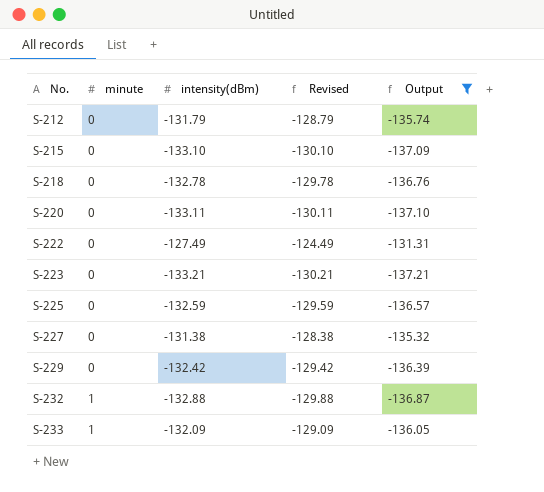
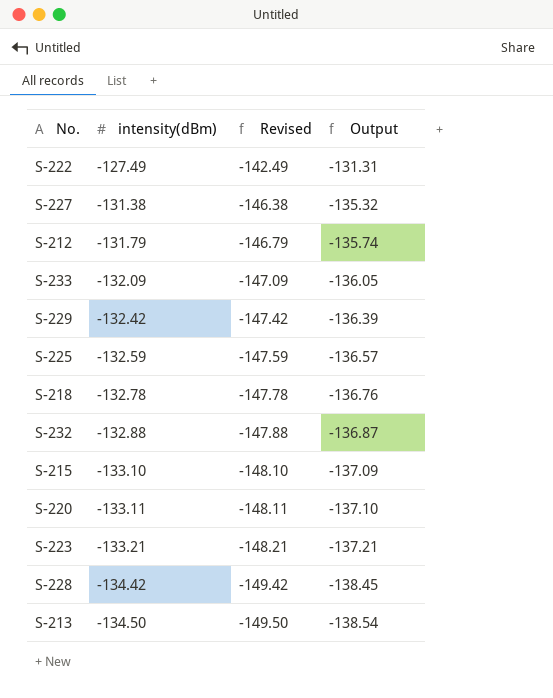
filter: Output >= -137.21 -> none
row order: No. ascending -> intensity(dBm) descending
column minute | position: 2 -> none
column Revised | formula: [intensity(dBm)] + 3 -> [intensity(dBm)] - 15

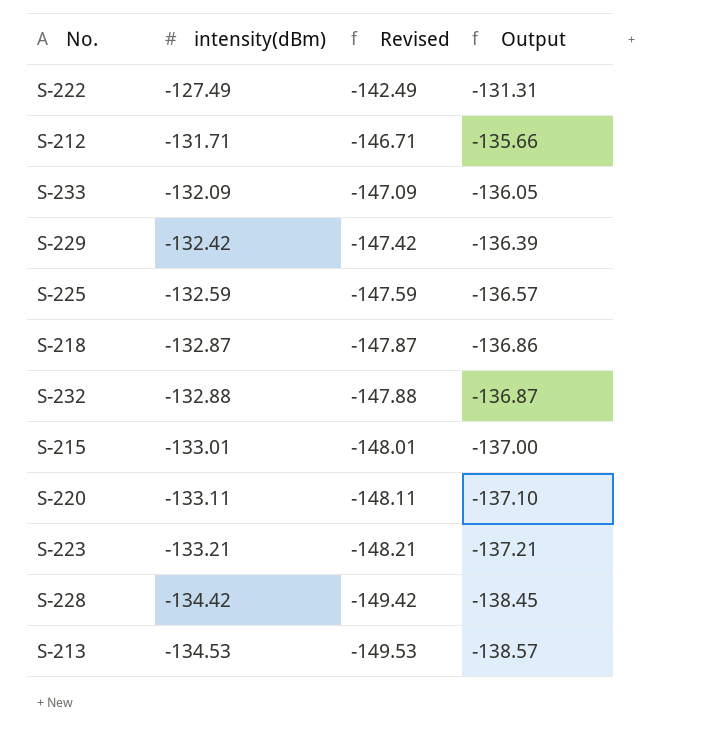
row S-227: -131.38 | -146.38 | -135.32 -> none
S-212 | intensity(dBm): -131.79 -> -131.71
S-212 | Revised: -146.79 -> -146.71
S-212 | Output: -135.74 -> -135.66
S-218 | intensity(dBm): -132.78 -> -132.87
S-218 | Revised: -147.78 -> -147.87
S-218 | Output: -136.76 -> -136.86
S-215 | intensity(dBm): -133.10 -> -133.01
S-215 | Revised: -148.10 -> -148.01
S-215 | Output: -137.09 -> -137.00
S-213 | intensity(dBm): -134.50 -> -134.53
S-213 | Revised: -149.50 -> -149.53
S-213 | Output: -138.54 -> -138.57

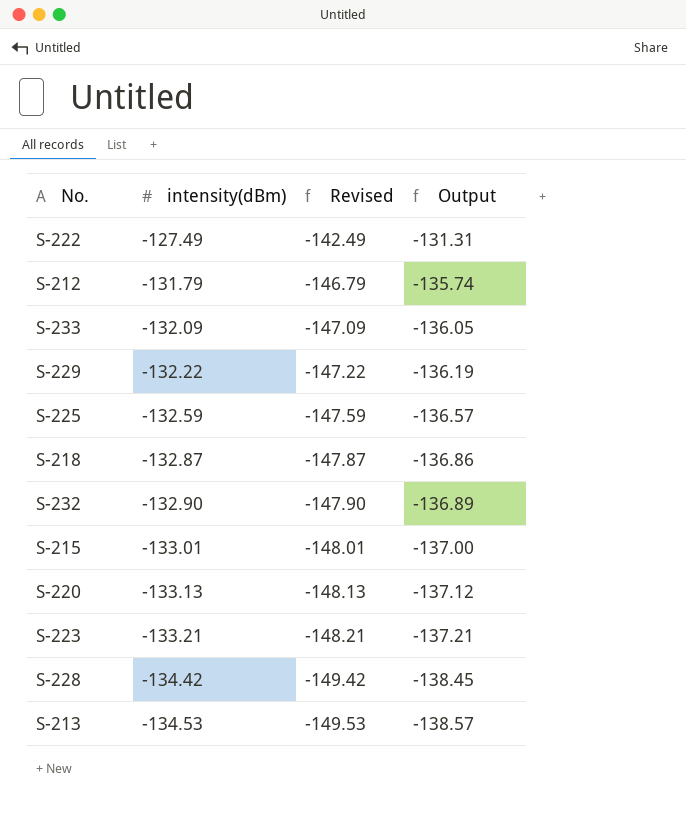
S-212 | intensity(dBm): -131.71 -> -131.79
S-212 | Revised: -146.71 -> -146.79
S-212 | Output: -135.66 -> -135.74
S-229 | intensity(dBm): -132.42 -> -132.22
S-229 | Revised: -147.42 -> -147.22
S-229 | Output: -136.39 -> -136.19
S-232 | intensity(dBm): -132.88 -> -132.90
S-232 | Revised: -147.88 -> -147.90
S-232 | Output: -136.87 -> -136.89
S-220 | intensity(dBm): -133.11 -> -133.13
S-220 | Revised: -148.11 -> -148.13
S-220 | Output: -137.10 -> -137.12

